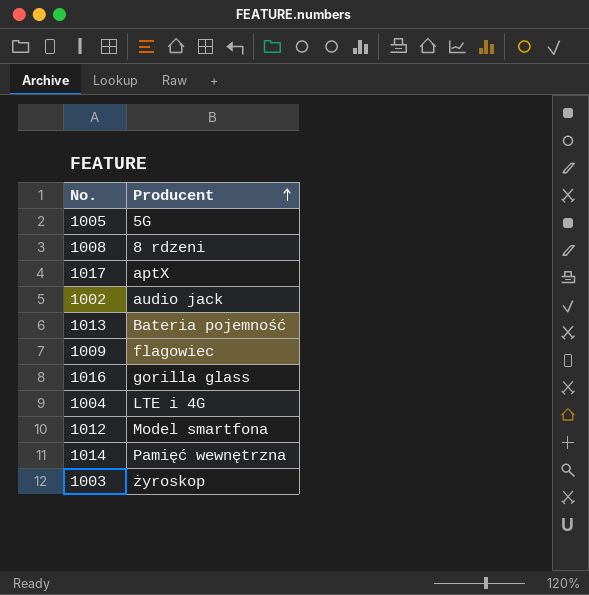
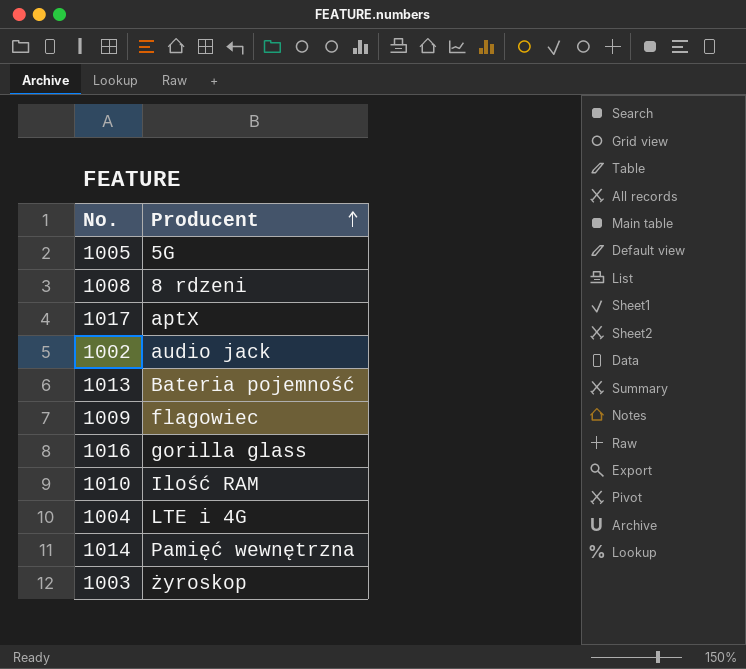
row 1012: Model smartfona -> none
row 1010: none -> Ilość RAM

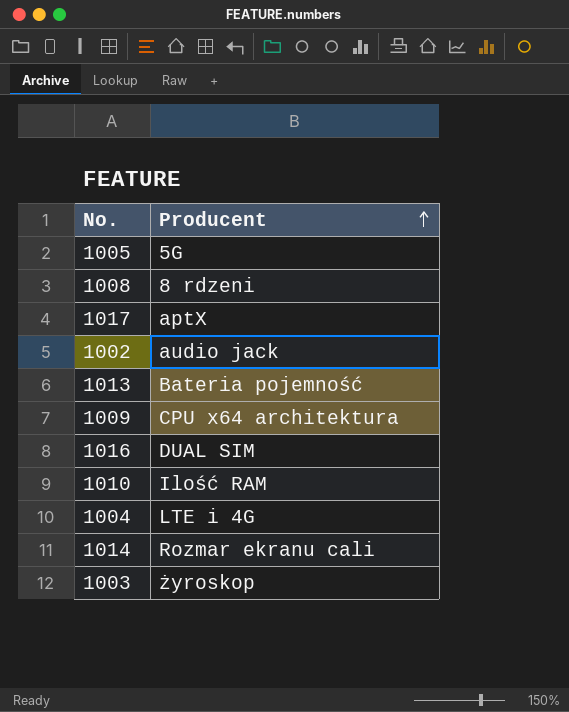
1009 | Producent: flagowiec -> CPU x64 architektura
1016 | Producent: gorilla glass -> DUAL SIM
1014 | Producent: Pamięć wewnętrzna -> Rozmar ekranu cali

